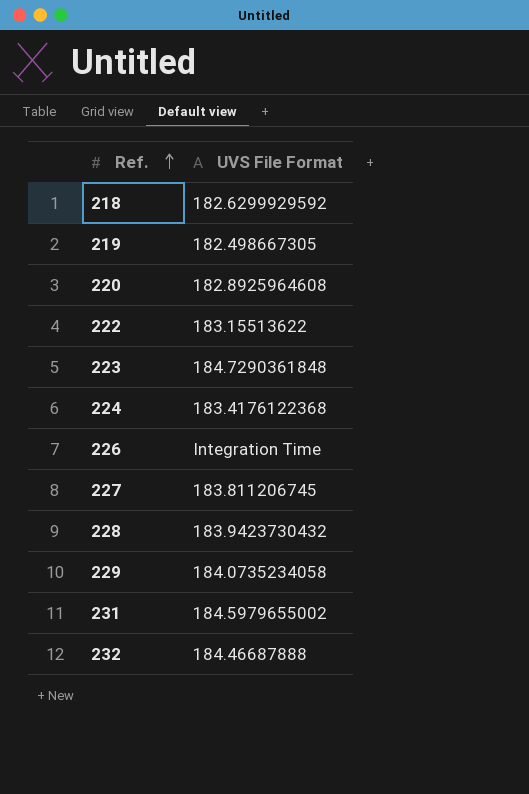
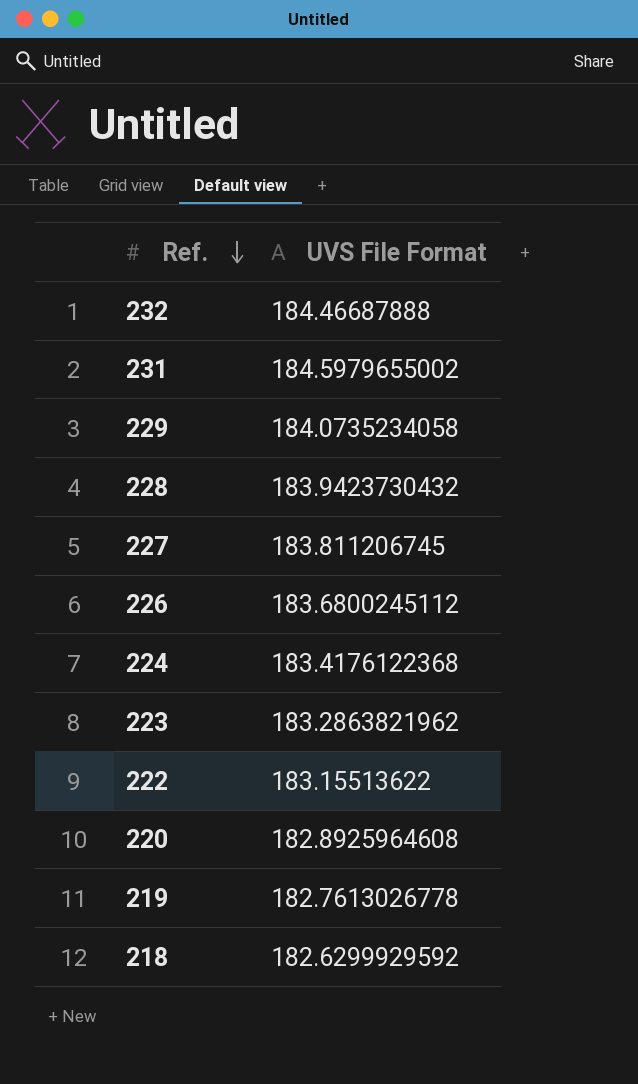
row order: Ref. ascending -> Ref. descending
226 | UVS File Format: Integration Time -> 183.6800245112
223 | UVS File Format: 184.7290361848 -> 183.2863821962
219 | UVS File Format: 182.498667305 -> 182.7613026778

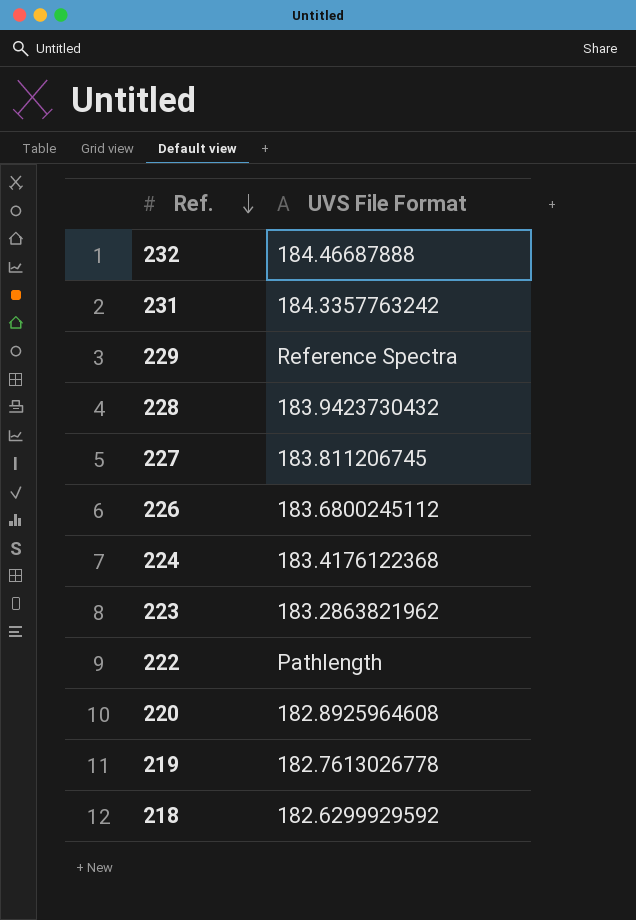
231 | UVS File Format: 184.5979655002 -> 184.3357763242
229 | UVS File Format: 184.0735234058 -> Reference Spectra
222 | UVS File Format: 183.15513622 -> Pathlength

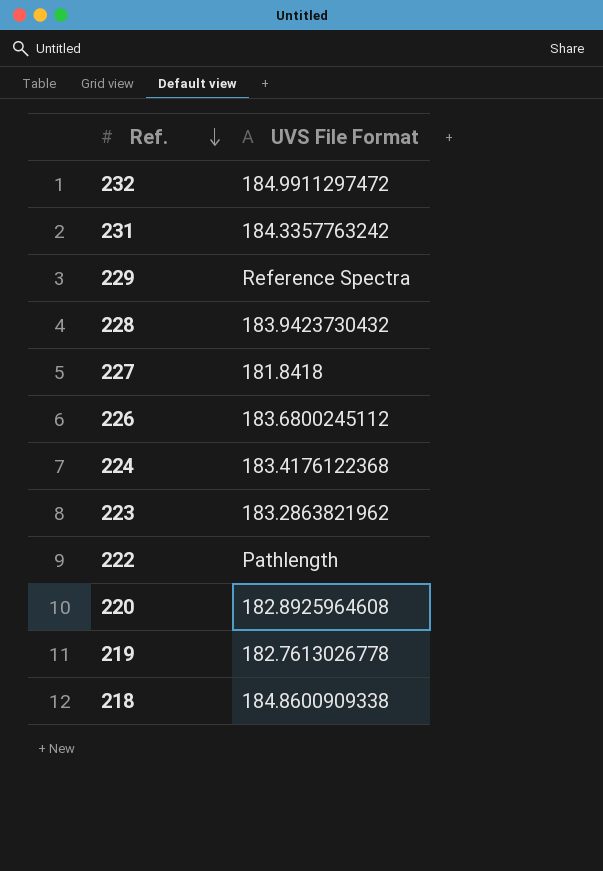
232 | UVS File Format: 184.46687888 -> 184.9911297472
227 | UVS File Format: 183.811206745 -> 181.8418
218 | UVS File Format: 182.6299929592 -> 184.8600909338

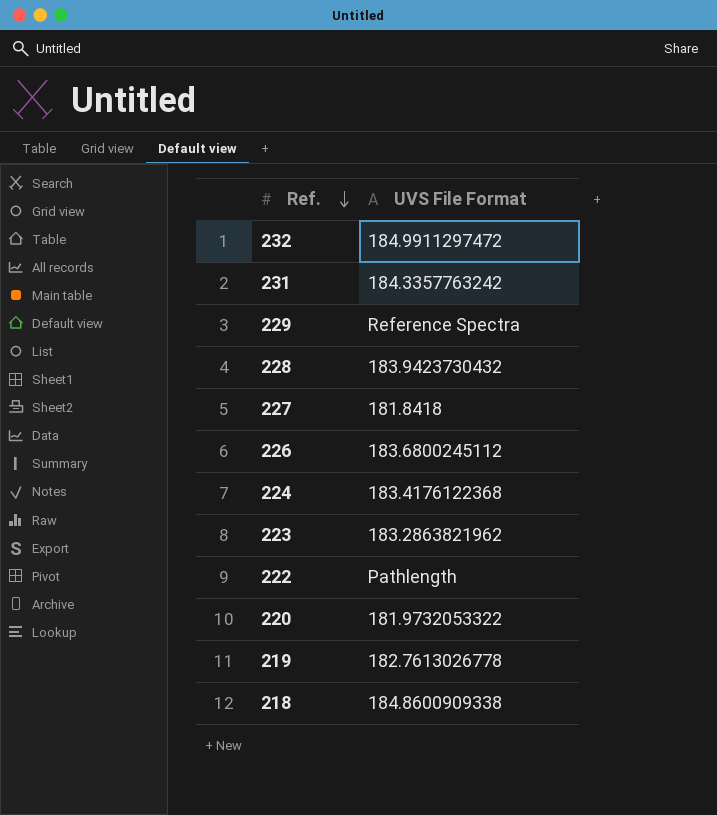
220 | UVS File Format: 182.8925964608 -> 181.9732053322

